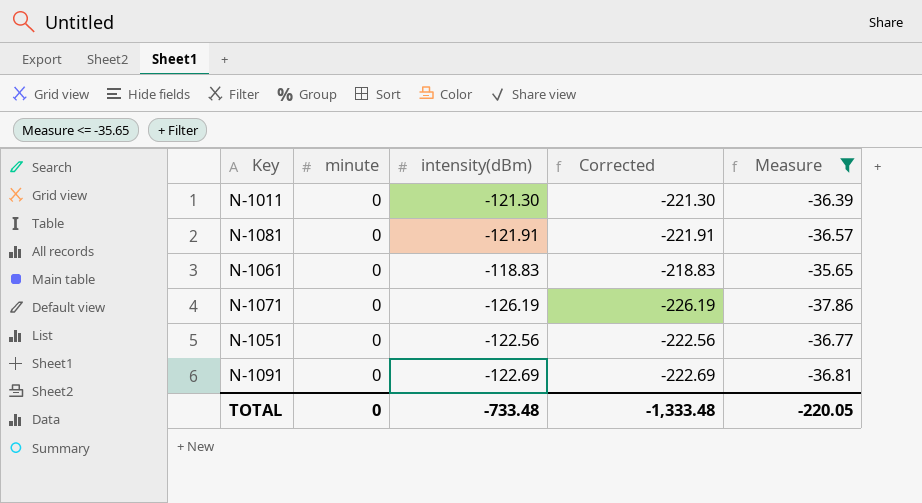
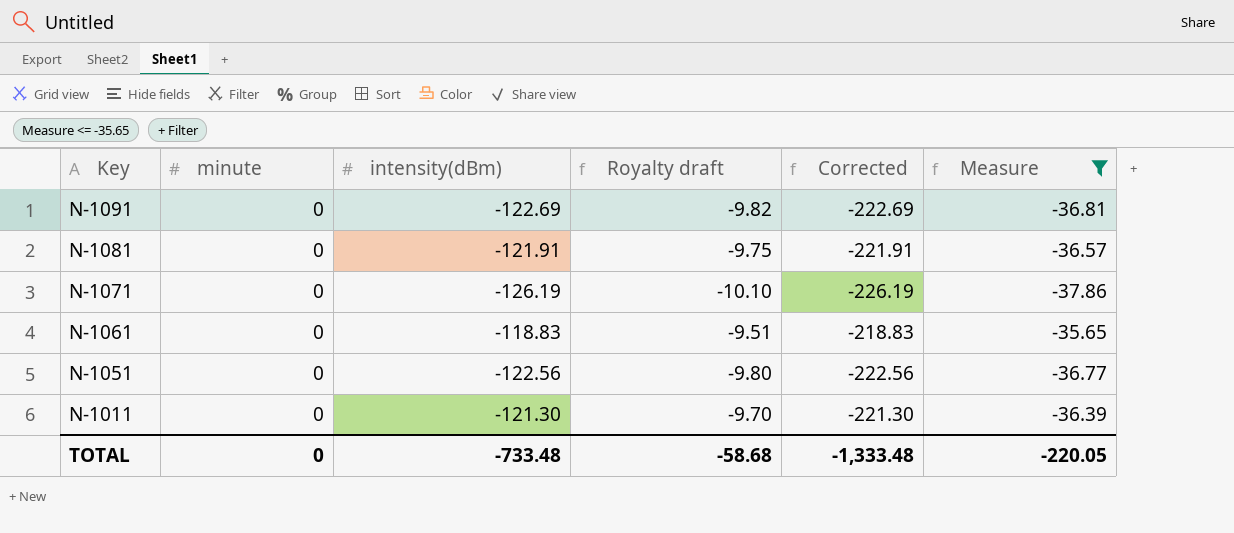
row order: none -> Key descending
column Royalty draft | formula: none -> [intensity(dBm)] * 0.08

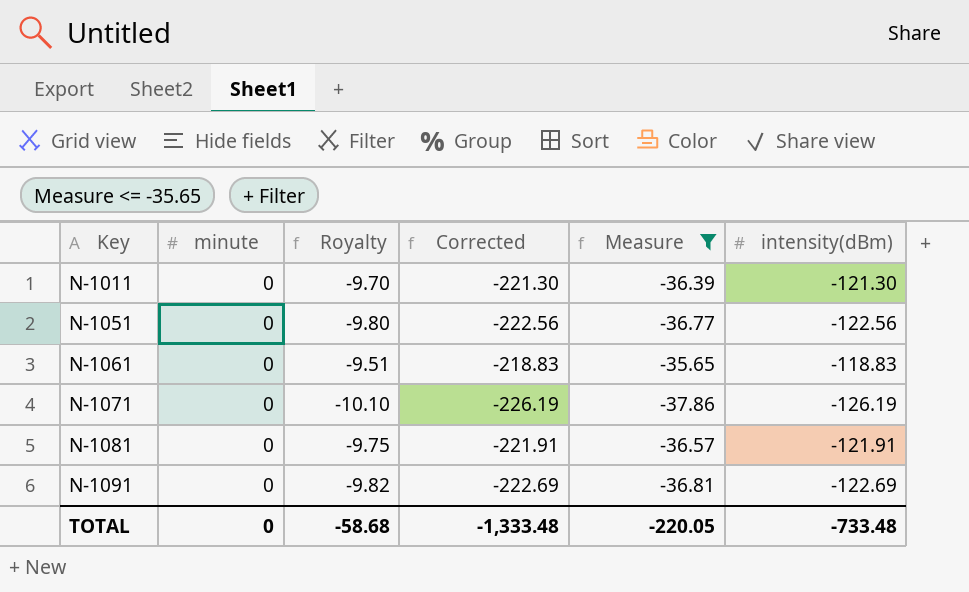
row order: Key descending -> Key ascending
column name: Royalty draft -> Royalty
column intensity(dBm) | position: 3 -> 6

